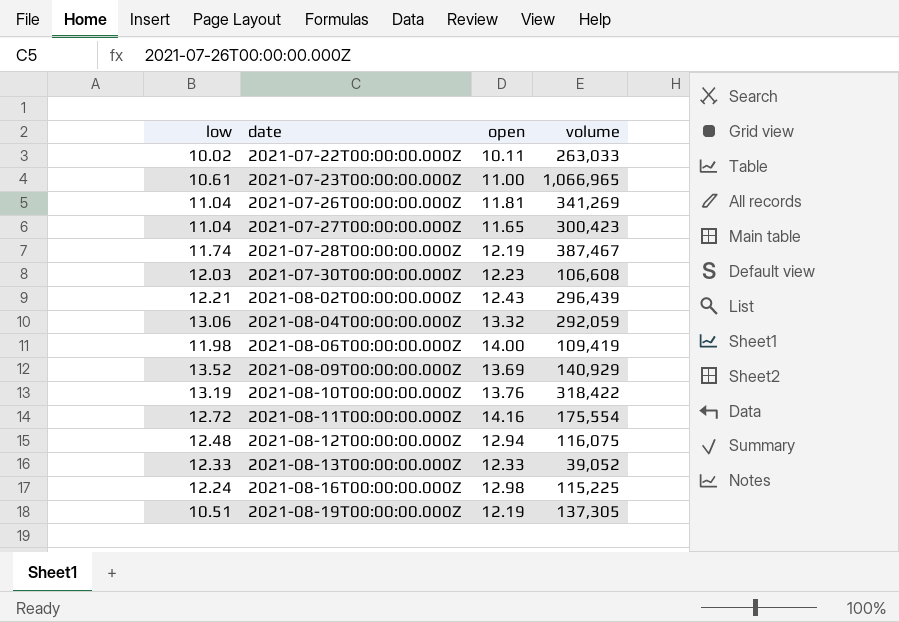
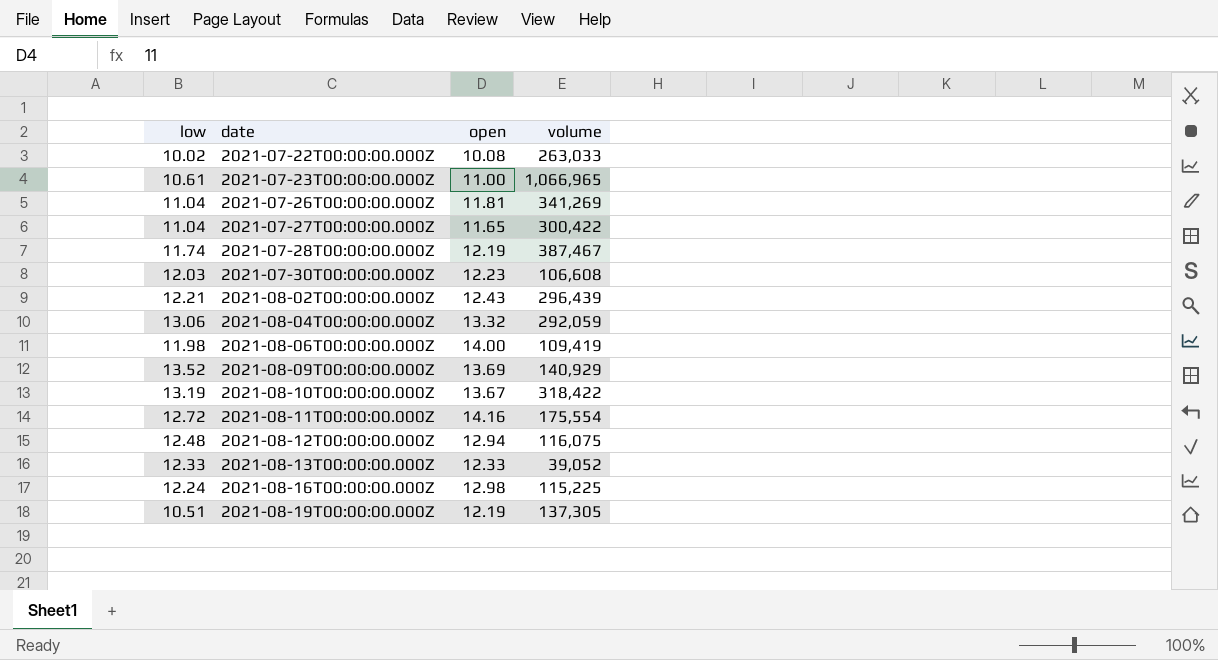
2021-07-22T00:00:00.000Z | open: 10.11 -> 10.08
2021-07-27T00:00:00.000Z | volume: 300,423 -> 300,422
2021-08-10T00:00:00.000Z | open: 13.76 -> 13.67

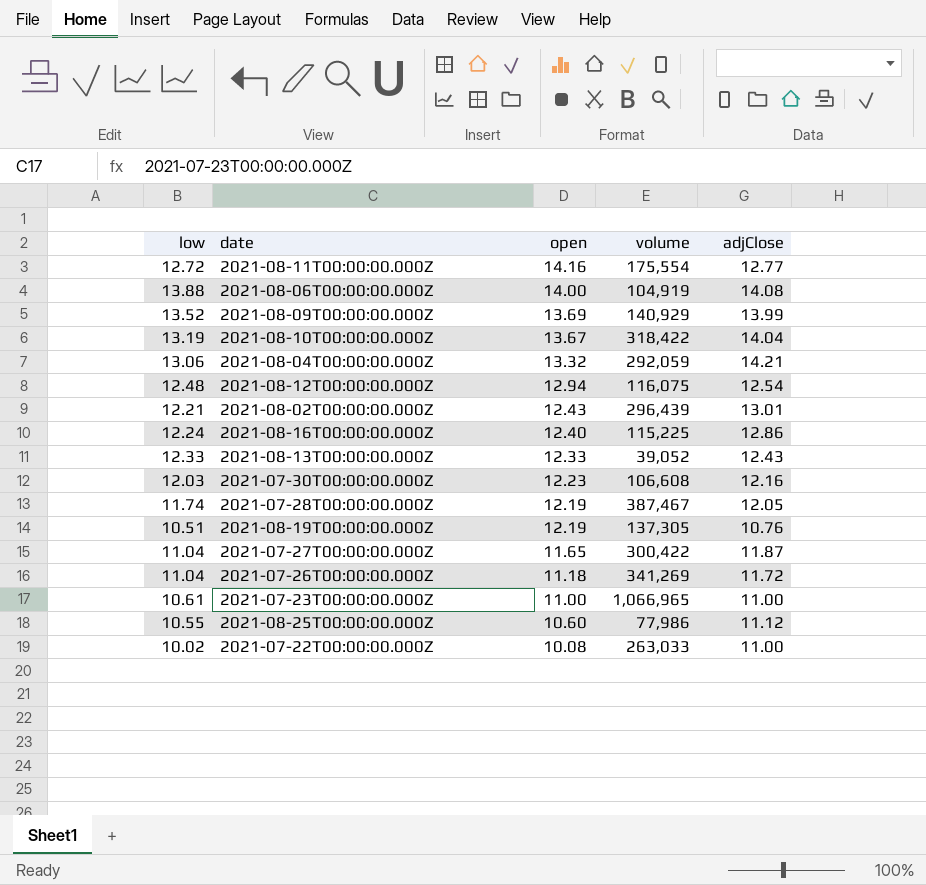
row order: date ascending -> open descending
column adjClose | position: none -> 5
2021-08-06T00:00:00.000Z | low: 11.98 -> 13.88
2021-08-06T00:00:00.000Z | volume: 109,419 -> 104,919
2021-08-16T00:00:00.000Z | open: 12.98 -> 12.40
2021-07-26T00:00:00.000Z | open: 11.81 -> 11.18
row 2021-08-25T00:00:00.000Z: none -> 10.55 | 10.60 | 77,986 | 11.12

